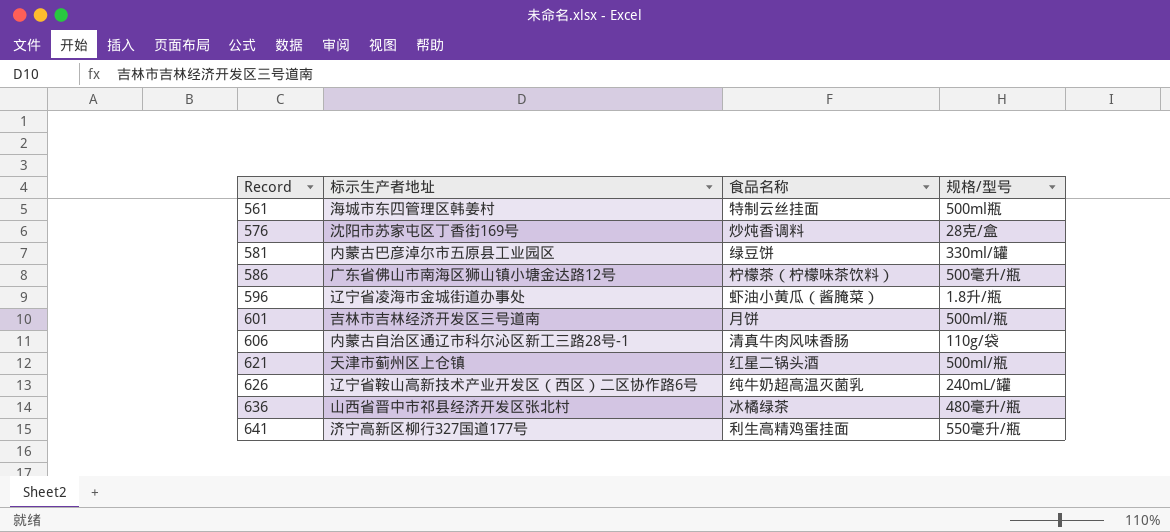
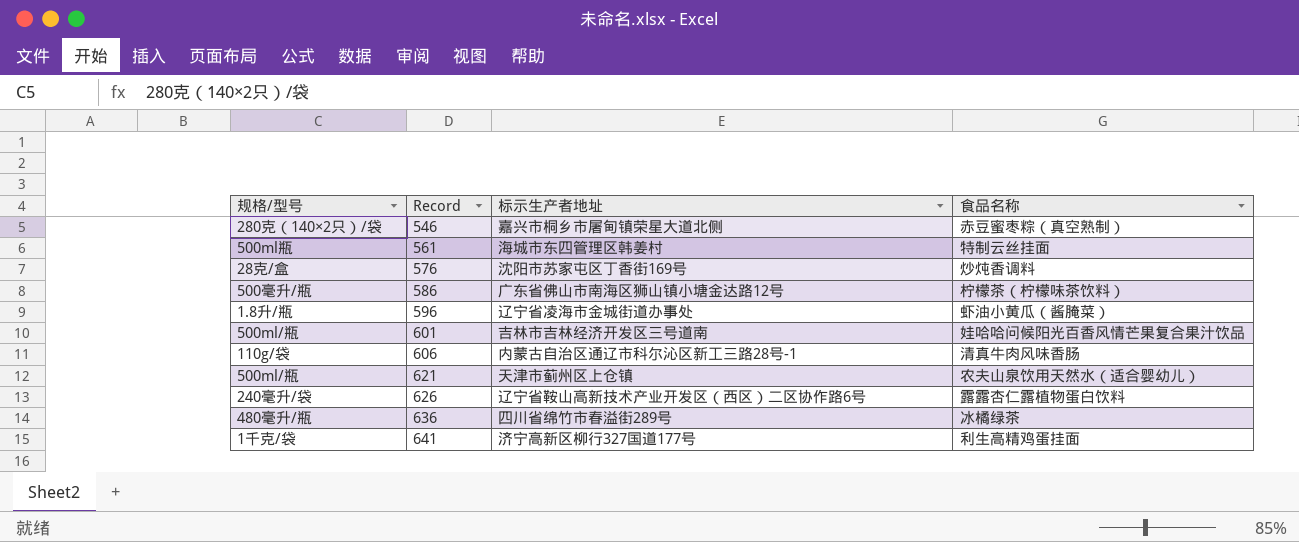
column 规格/型号 | position: 4 -> 1
row 581: 内蒙古巴彦淖尔市五原县工业园区 | 绿豆饼 | 330ml/罐 -> none
row 546: none -> 280克（140×2只）/袋 | 嘉兴市桐乡市屠甸镇荣星大道北侧 | 赤豆蜜枣粽（真空熟制）
601 | 食品名称: 月饼 -> 娃哈哈问候阳光百香风情芒果复合果汁饮品
621 | 食品名称: 红星二锅头酒 -> 农夫山泉饮用天然水（适合婴幼儿）
626 | 规格/型号: 240mL/罐 -> 240毫升/袋
626 | 食品名称: 纯牛奶超高温灭菌乳 -> 露露杏仁露植物蛋白饮料
636 | 标示生产者地址: 山西省晋中市祁县经济开发区张北村 -> 四川省绵竹市春溢街289号
641 | 规格/型号: 550毫升/瓶 -> 1千克/袋

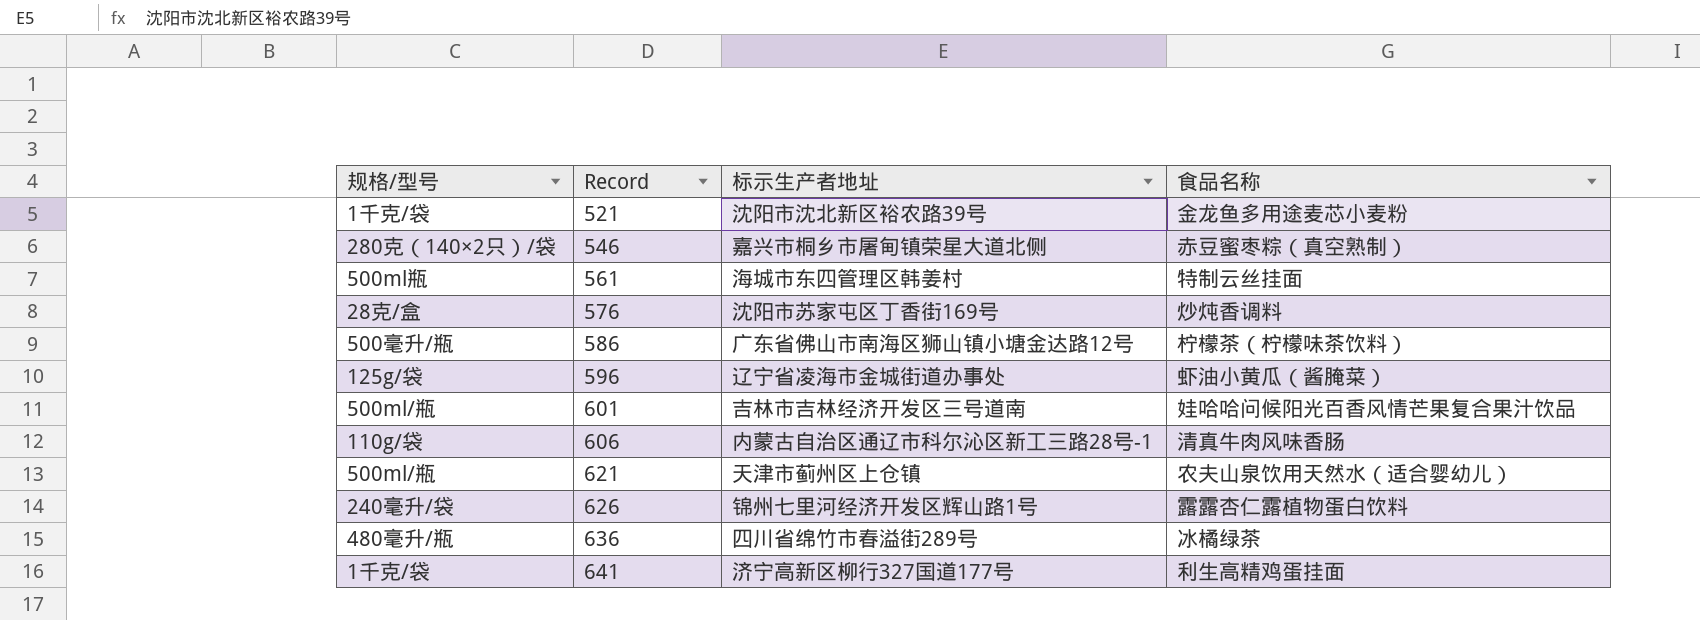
row 521: none -> 1千克/袋 | 沈阳市沈北新区裕农路39号 | 金龙鱼多用途麦芯小麦粉
596 | 规格/型号: 1.8升/瓶 -> 125g/袋
626 | 标示生产者地址: 辽宁省鞍山高新技术产业开发区（西区）二区协作路6号 -> 锦州七里河经济开发区辉山路1号

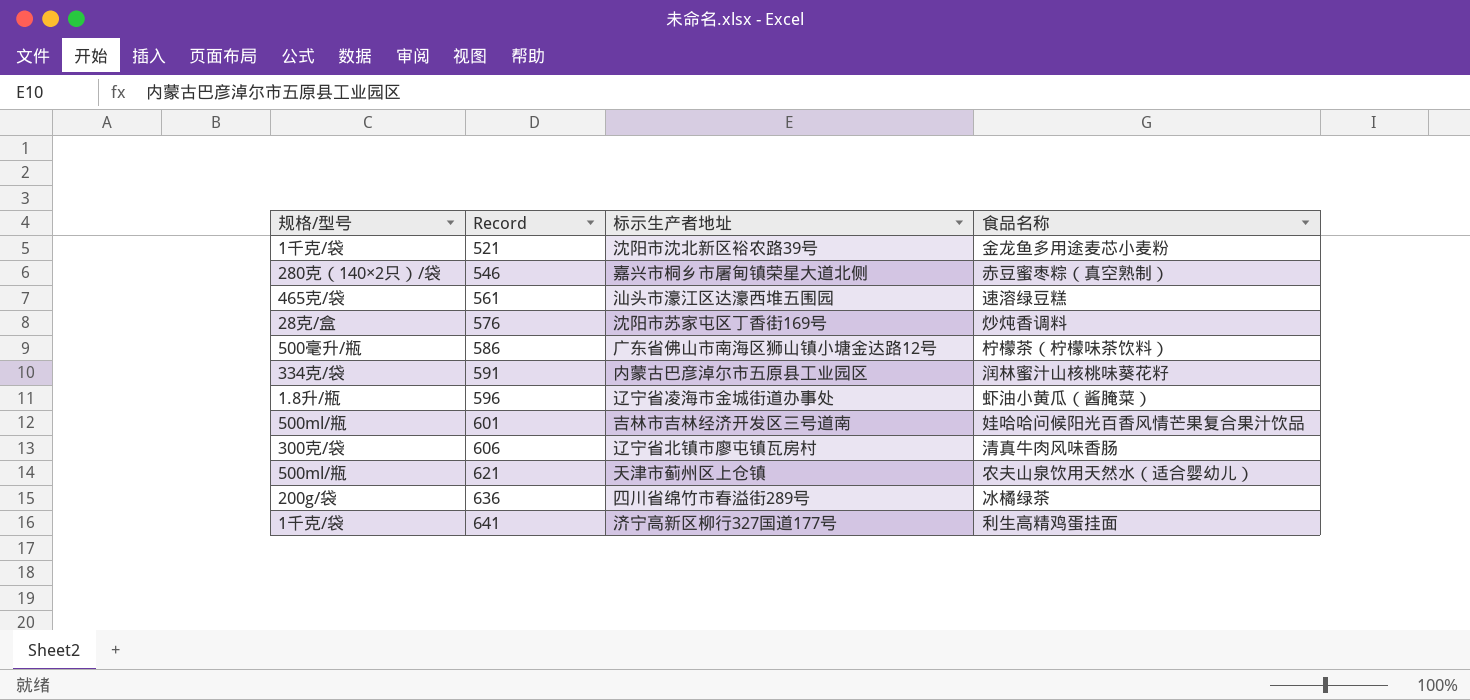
row 626: 240毫升/袋 | 锦州七里河经济开发区辉山路1号 | 露露杏仁露植物蛋白饮料 -> none
561 | 规格/型号: 500ml瓶 -> 465克/袋
561 | 标示生产者地址: 海城市东四管理区韩姜村 -> 汕头市濠江区达濠西堆五围园
561 | 食品名称: 特制云丝挂面 -> 速溶绿豆糕
row 591: none -> 334克/袋 | 内蒙古巴彦淖尔市五原县工业园区 | 润林蜜汁山核桃味葵花籽
596 | 规格/型号: 125g/袋 -> 1.8升/瓶
606 | 规格/型号: 110g/袋 -> 300克/袋
606 | 标示生产者地址: 内蒙古自治区通辽市科尔沁区新工三路28号-1 -> 辽宁省北镇市廖屯镇瓦房村
636 | 规格/型号: 480毫升/瓶 -> 200g/袋

